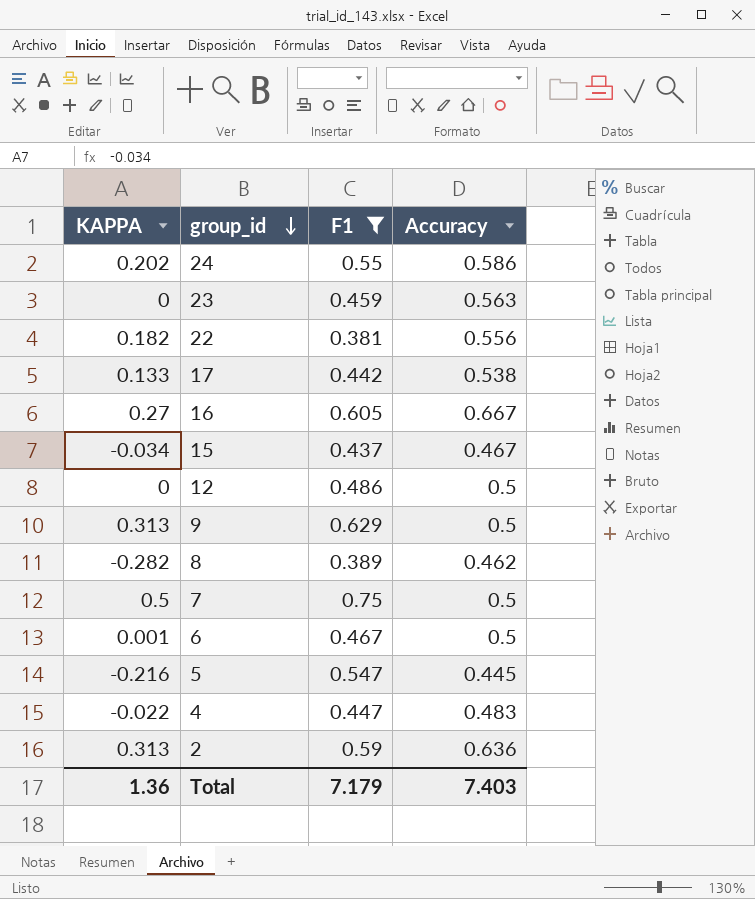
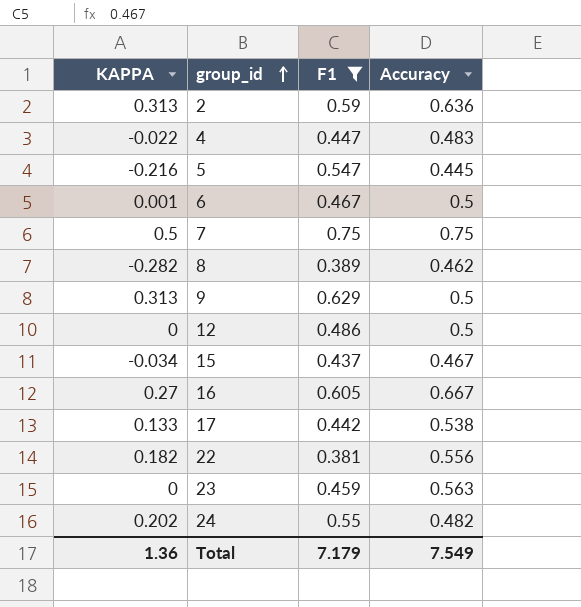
row order: group_id descending -> group_id ascending
7 | Accuracy: 0.5 -> 0.75
24 | Accuracy: 0.586 -> 0.482
Total | Accuracy: 7.403 -> 7.549

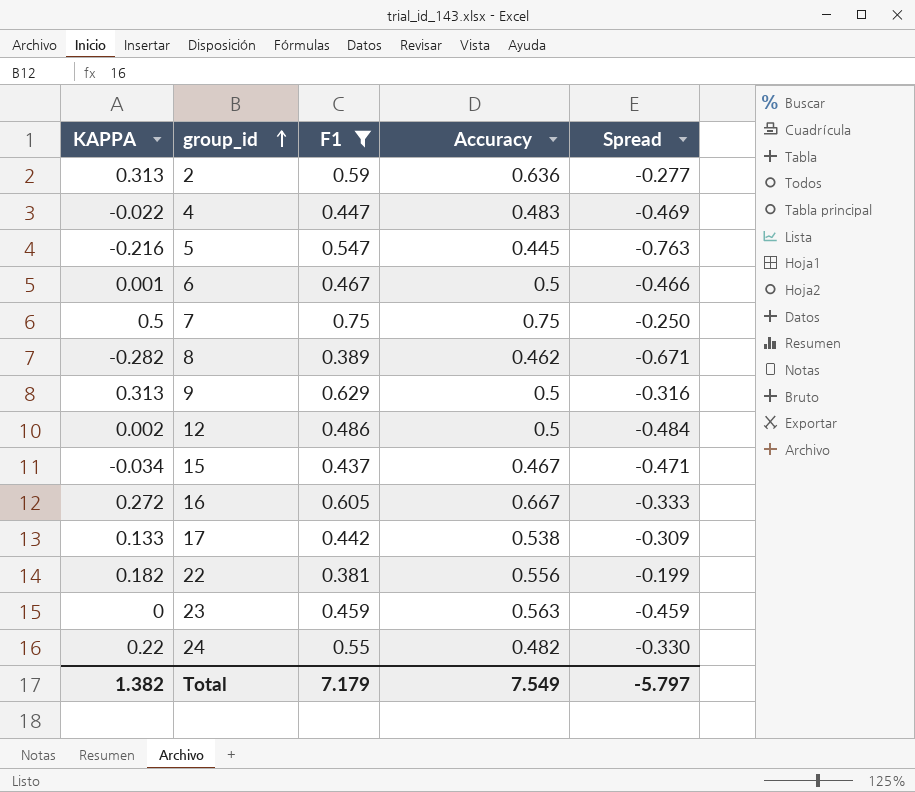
column Spread | formula: none -> [KAPPA] - [F1]
12 | KAPPA: 0 -> 0.002
16 | KAPPA: 0.27 -> 0.272
24 | KAPPA: 0.202 -> 0.22
Total | KAPPA: 1.36 -> 1.382

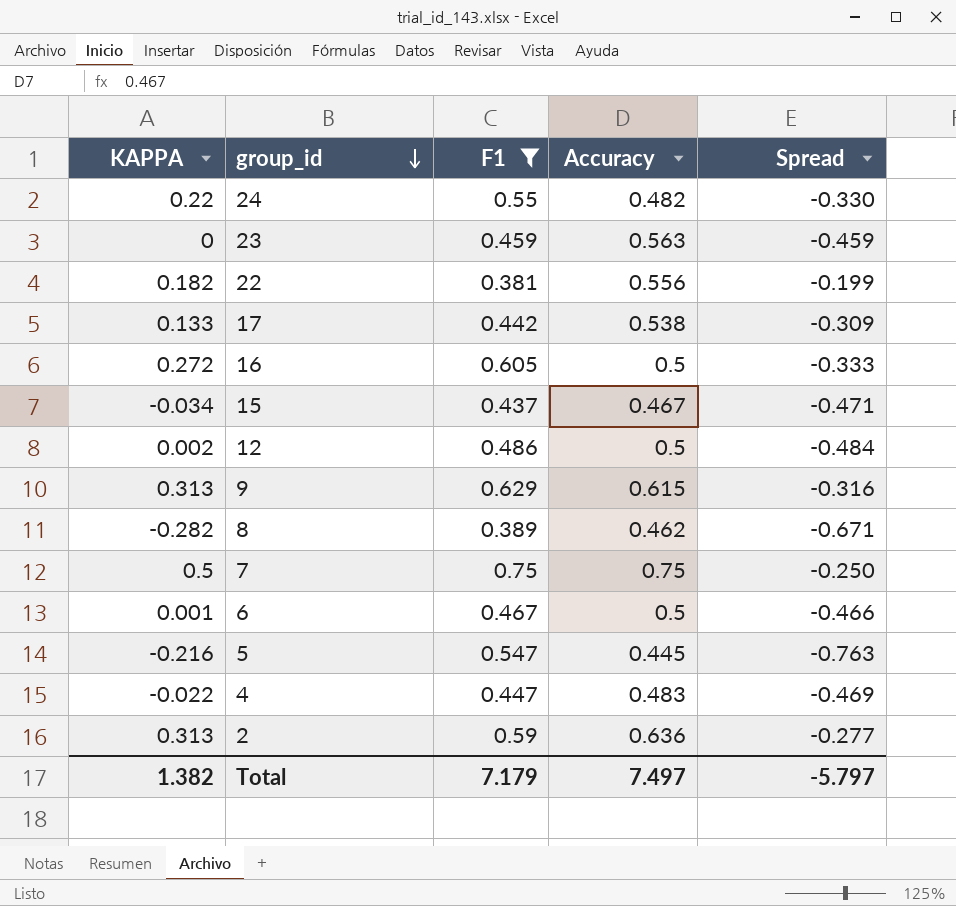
row order: group_id ascending -> group_id descending
16 | Accuracy: 0.667 -> 0.5
9 | Accuracy: 0.5 -> 0.615
Total | Accuracy: 7.549 -> 7.497

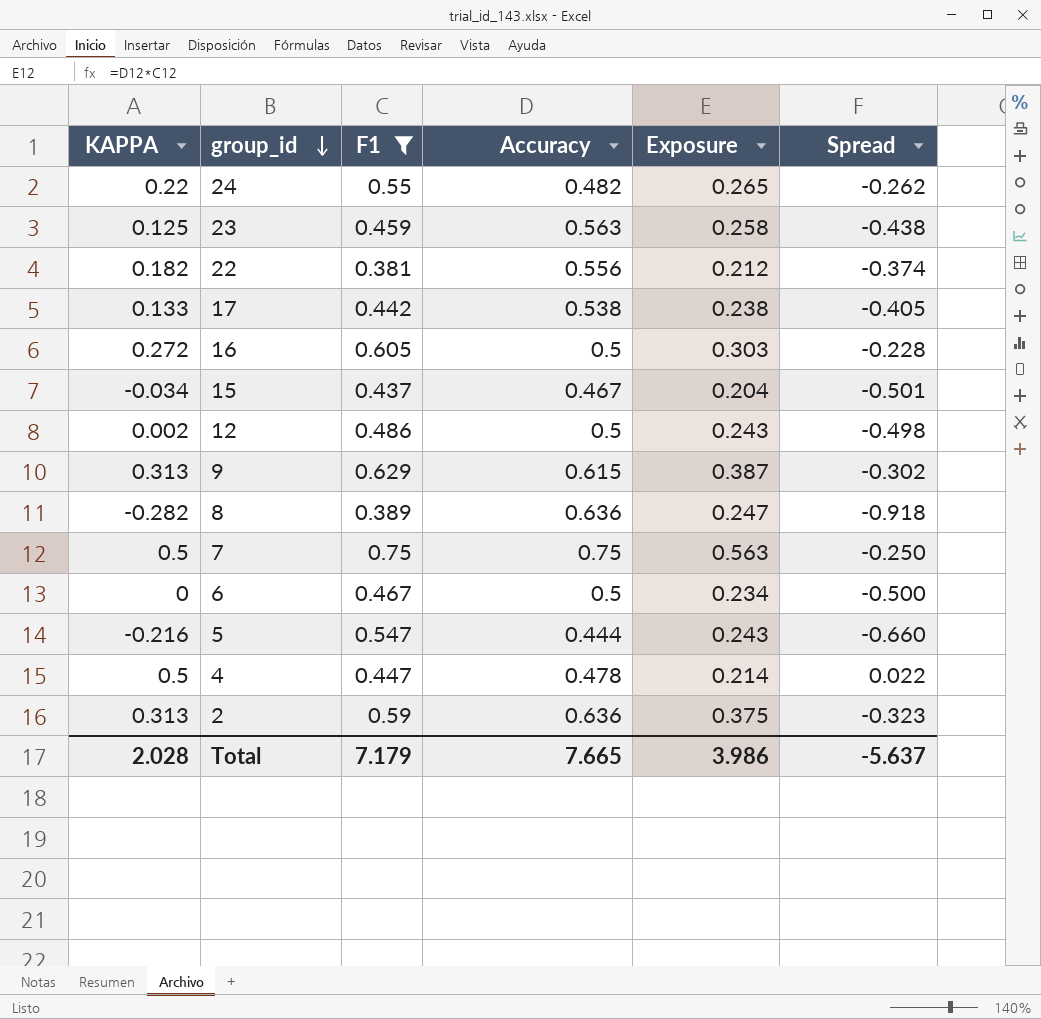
column Exposure | formula: none -> [F1] * [Accuracy]
column Spread | formula: [KAPPA] - [F1] -> [KAPPA] - [Accuracy]
23 | KAPPA: 0 -> 0.125
8 | Accuracy: 0.462 -> 0.636
6 | KAPPA: 0.001 -> 0
5 | Accuracy: 0.445 -> 0.444
4 | KAPPA: -0.022 -> 0.5
4 | Accuracy: 0.483 -> 0.478
Total | KAPPA: 1.382 -> 2.028
Total | Accuracy: 7.497 -> 7.665
Total | Spread: -5.797 -> -5.637

